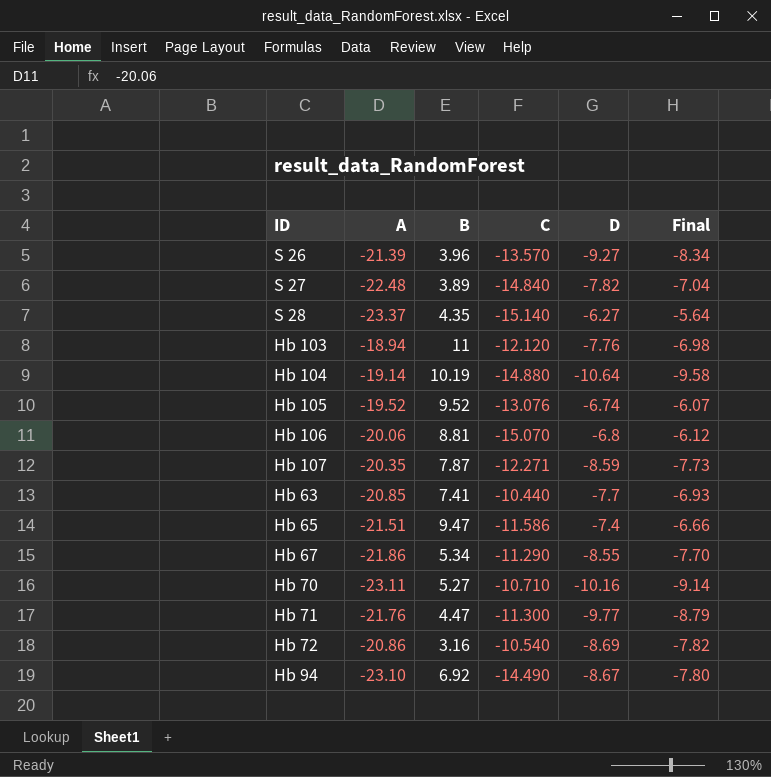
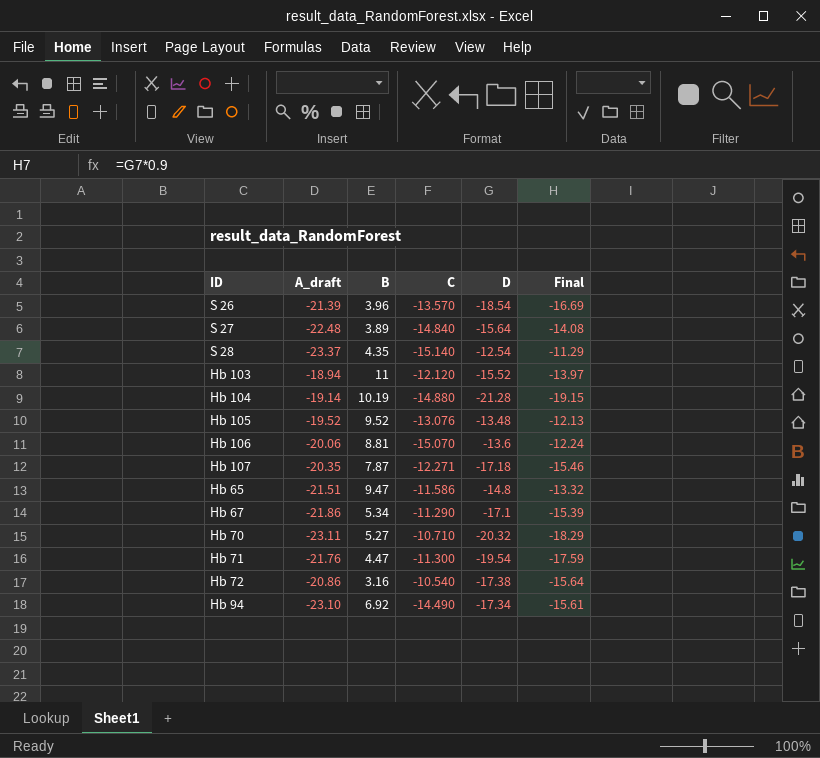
column name: A -> A_draft
row Hb 63: -20.85 | 7.41 | -10.440 | -7.7 | -6.93 -> none
S 26 | D: -9.27 -> -18.54
S 26 | Final: -8.34 -> -16.69
S 27 | D: -7.82 -> -15.64
S 27 | Final: -7.04 -> -14.08
S 28 | D: -6.27 -> -12.54
S 28 | Final: -5.64 -> -11.29
Hb 103 | D: -7.76 -> -15.52
Hb 103 | Final: -6.98 -> -13.97
Hb 104 | D: -10.64 -> -21.28
Hb 104 | Final: -9.58 -> -19.15
Hb 105 | D: -6.74 -> -13.48
Hb 105 | Final: -6.07 -> -12.13
Hb 106 | D: -6.8 -> -13.6
Hb 106 | Final: -6.12 -> -12.24
Hb 107 | D: -8.59 -> -17.18
Hb 107 | Final: -7.73 -> -15.46
Hb 65 | D: -7.4 -> -14.8
Hb 65 | Final: -6.66 -> -13.32
Hb 67 | D: -8.55 -> -17.1
Hb 67 | Final: -7.70 -> -15.39
Hb 70 | D: -10.16 -> -20.32
Hb 70 | Final: -9.14 -> -18.29
Hb 71 | D: -9.77 -> -19.54
Hb 71 | Final: -8.79 -> -17.59
Hb 72 | D: -8.69 -> -17.38
Hb 72 | Final: -7.82 -> -15.64
Hb 94 | D: -8.67 -> -17.34
Hb 94 | Final: -7.80 -> -15.61

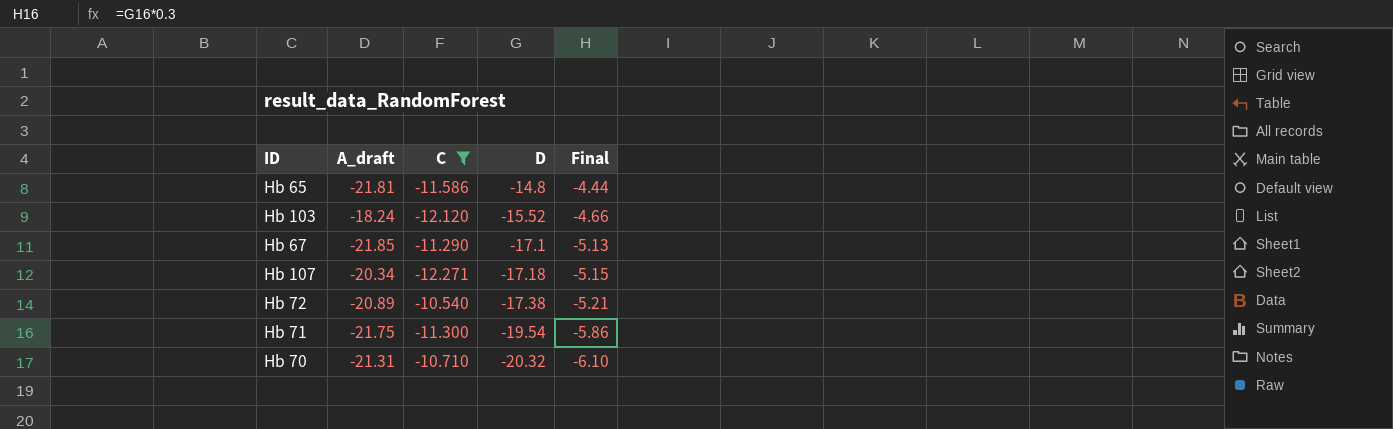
filter: none -> C >= -12.271
row order: none -> D descending
column B | position: 3 -> none
column Final | formula: [D] * 0.9 -> [D] * 0.3
Hb 65 | A_draft: -21.51 -> -21.81
Hb 103 | A_draft: -18.94 -> -18.24
Hb 67 | A_draft: -21.86 -> -21.85
Hb 107 | A_draft: -20.35 -> -20.34
Hb 72 | A_draft: -20.86 -> -20.89
Hb 71 | A_draft: -21.76 -> -21.75
Hb 70 | A_draft: -23.11 -> -21.31

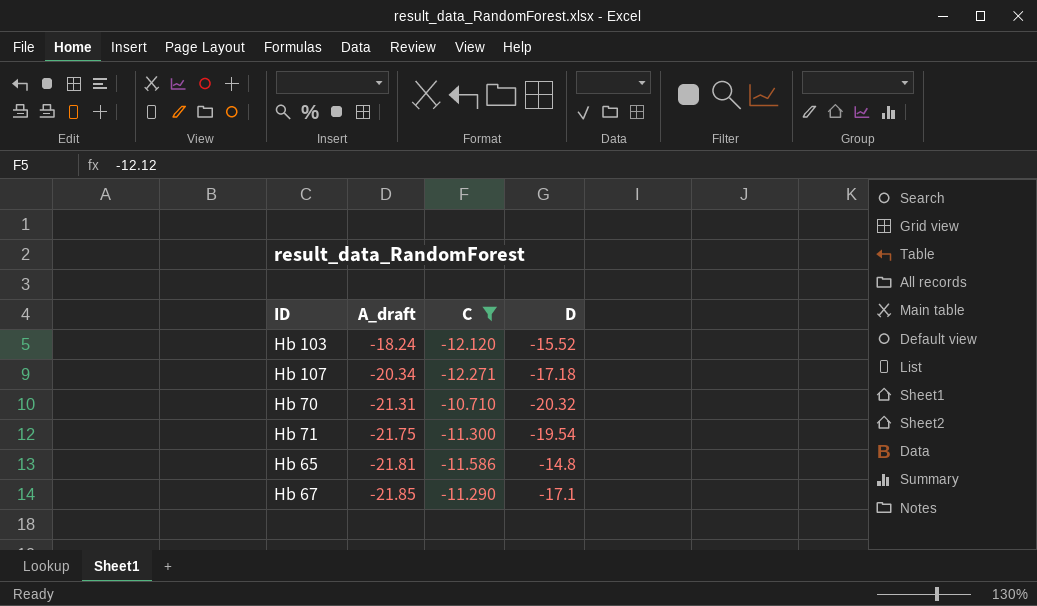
row order: D descending -> A_draft descending
column Final | formula: [D] * 0.3 -> none
row Hb 72: -20.89 | -10.540 | -17.38 | -5.21 -> none

